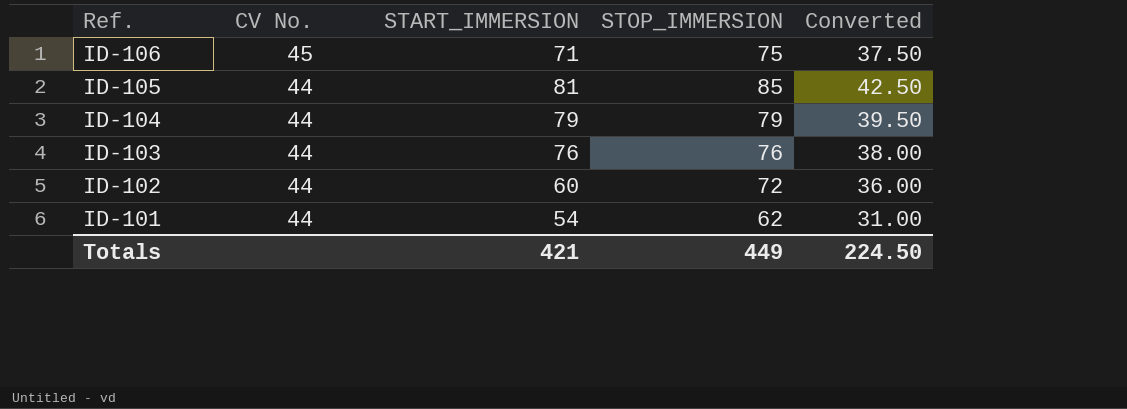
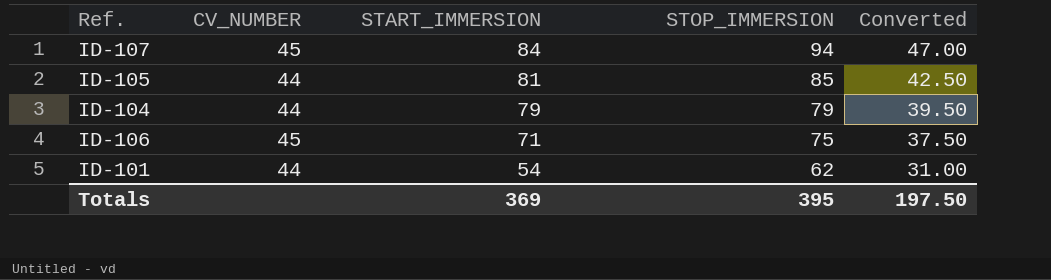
row order: Ref. descending -> START_IMMERSION descending
column name: CV No. -> CV_NUMBER
row ID-103: 44 | 76 | 76 | 38.00 -> none
row ID-102: 44 | 60 | 72 | 36.00 -> none
row ID-107: none -> 45 | 84 | 94 | 47.00
Totals | START_IMMERSION: 421 -> 369
Totals | STOP_IMMERSION: 449 -> 395
Totals | Converted: 224.50 -> 197.50

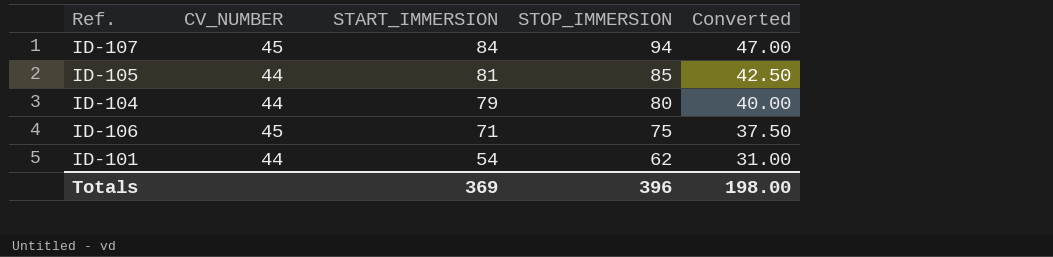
ID-104 | STOP_IMMERSION: 79 -> 80
ID-104 | Converted: 39.50 -> 40.00
Totals | STOP_IMMERSION: 395 -> 396
Totals | Converted: 197.50 -> 198.00

